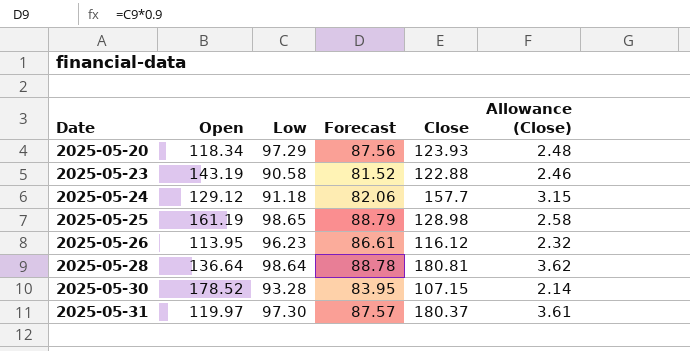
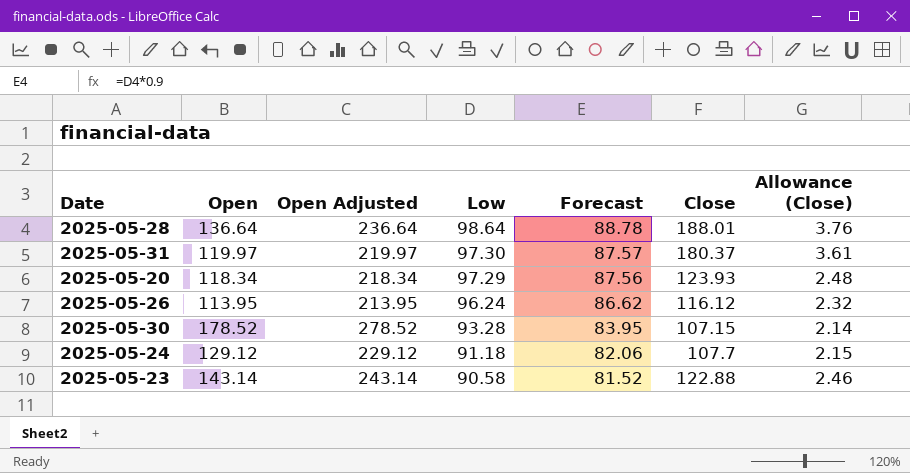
row order: Date ascending -> Low descending
column Open Adjusted | formula: none -> [Open] + 100
row 2025-05-25: 161.19 | 98.65 | 88.79 | 128.98 | 2.58 -> none
2025-05-28 | Close: 180.81 -> 188.01
2025-05-28 | Allowance (Close): 3.62 -> 3.76
2025-05-26 | Low: 96.23 -> 96.24
2025-05-26 | Forecast: 86.61 -> 86.62
2025-05-24 | Close: 157.7 -> 107.7
2025-05-24 | Allowance (Close): 3.15 -> 2.15
2025-05-23 | Open: 143.19 -> 143.14

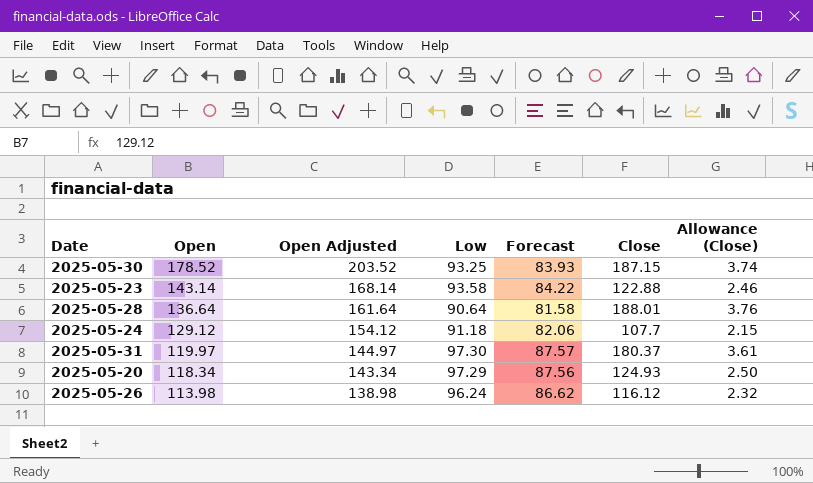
row order: Low descending -> Open descending
column Open Adjusted | formula: [Open] + 100 -> [Open] + 25
2025-05-30 | Low: 93.28 -> 93.25
2025-05-30 | Forecast: 83.95 -> 83.93
2025-05-30 | Close: 107.15 -> 187.15
2025-05-30 | Allowance (Close): 2.14 -> 3.74
2025-05-23 | Low: 90.58 -> 93.58
2025-05-23 | Forecast: 81.52 -> 84.22
2025-05-28 | Low: 98.64 -> 90.64
2025-05-28 | Forecast: 88.78 -> 81.58
2025-05-20 | Close: 123.93 -> 124.93
2025-05-20 | Allowance (Close): 2.48 -> 2.50
2025-05-26 | Open: 113.95 -> 113.98

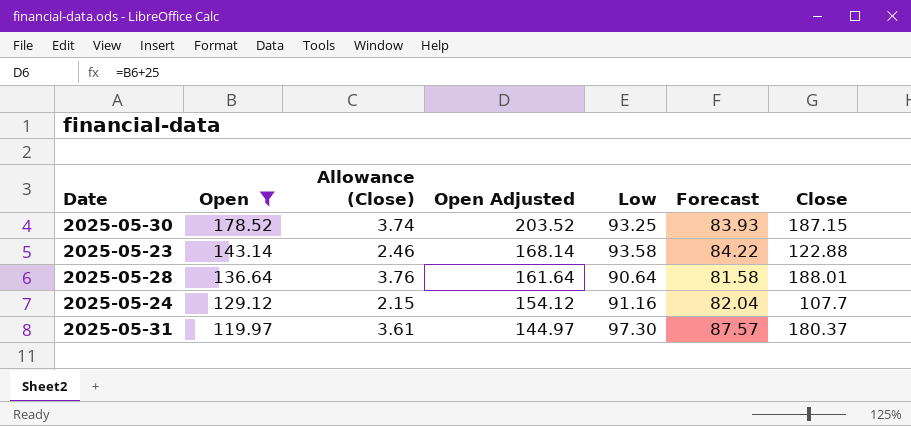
filter: none -> Open >= 119.97
column Allowance (Close) | position: 7 -> 3
2025-05-24 | Low: 91.18 -> 91.16
2025-05-24 | Forecast: 82.06 -> 82.04

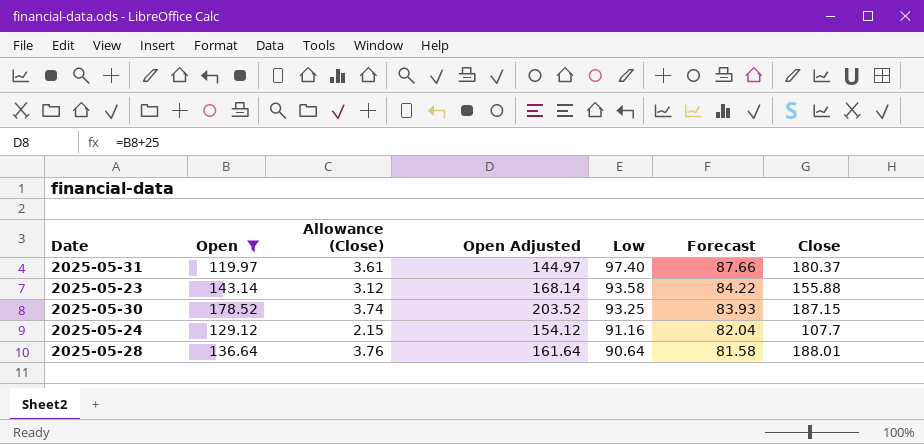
row order: Open descending -> Low descending
2025-05-31 | Low: 97.30 -> 97.40
2025-05-31 | Forecast: 87.57 -> 87.66
2025-05-23 | Allowance (Close): 2.46 -> 3.12
2025-05-23 | Close: 122.88 -> 155.88

